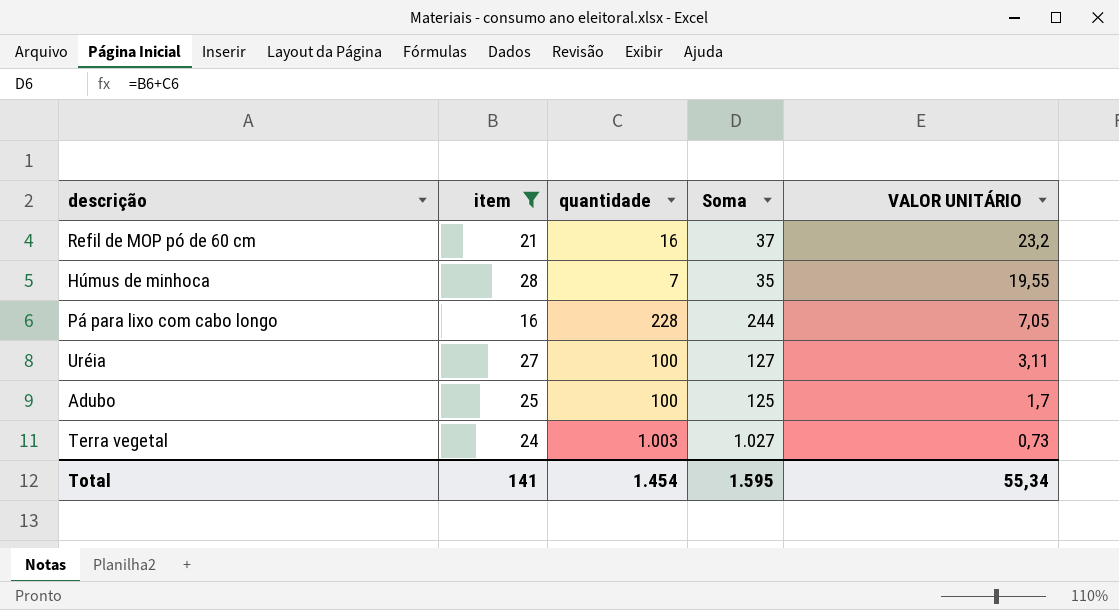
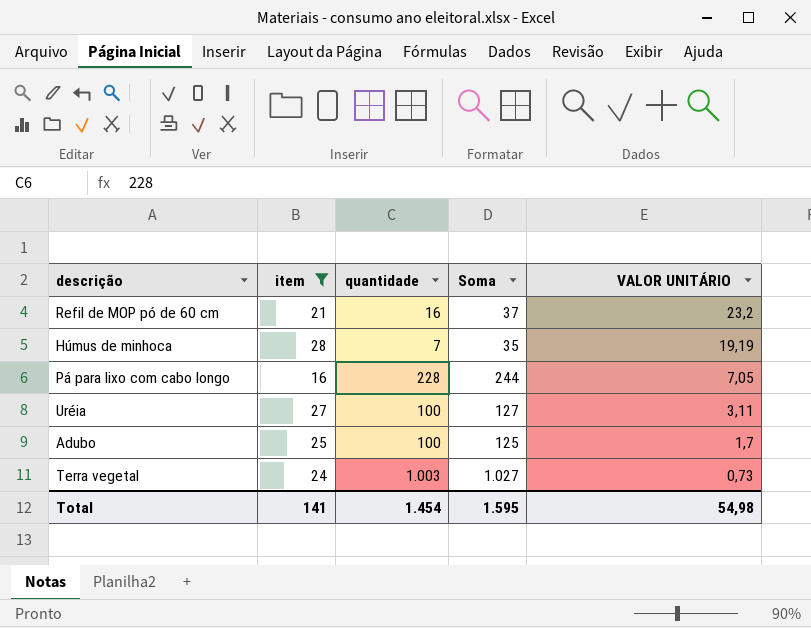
Húmus de minhoca | VALOR UNITÁRIO: 19,55 -> 19,19
Total | VALOR UNITÁRIO: 55,34 -> 54,98

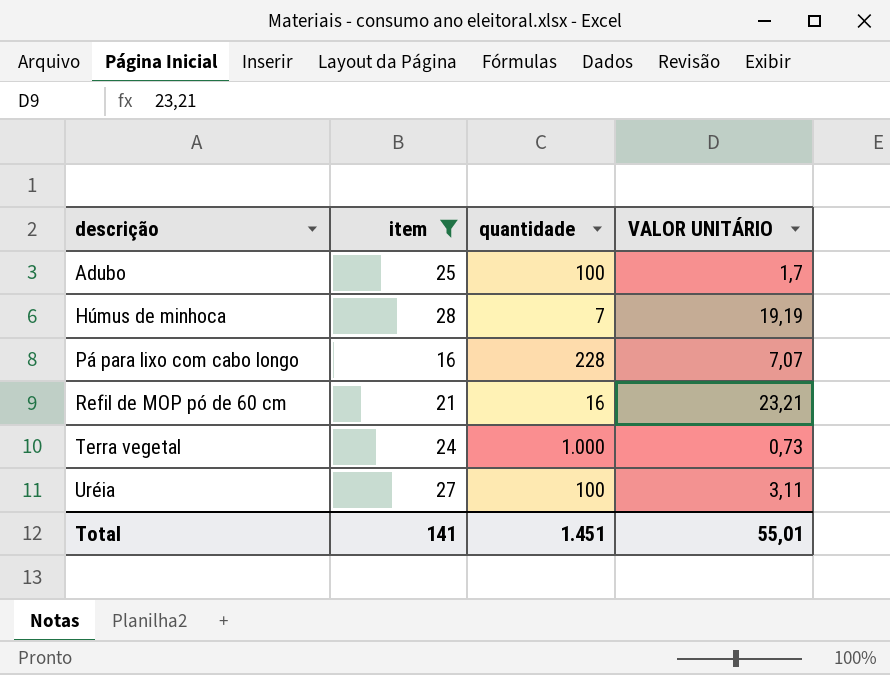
row order: VALOR UNITÁRIO descending -> descrição ascending
column Soma | formula: [item] + [quantidade] -> none
Pá para lixo com cabo longo | VALOR UNITÁRIO: 7,05 -> 7,07
Refil de MOP pó de 60 cm | VALOR UNITÁRIO: 23,2 -> 23,21
Terra vegetal | quantidade: 1.003 -> 1.000
Total | quantidade: 1.454 -> 1.451
Total | VALOR UNITÁRIO: 54,98 -> 55,01

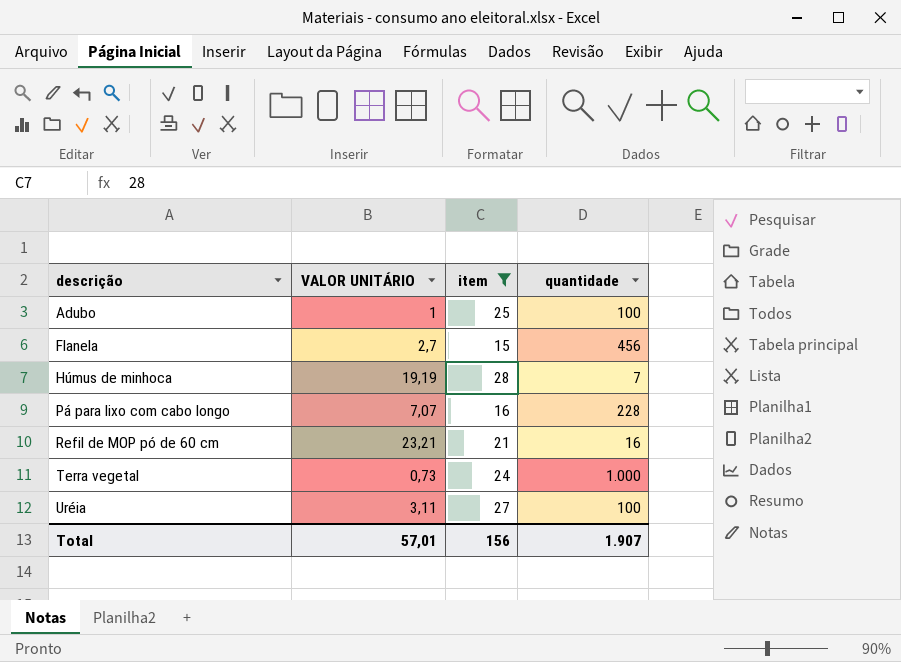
column VALOR UNITÁRIO | position: 4 -> 2
Adubo | VALOR UNITÁRIO: 1,7 -> 1
row Flanela: none -> 2,7 | 15 | 456
Total | VALOR UNITÁRIO: 55,01 -> 57,01
Total | item: 141 -> 156
Total | quantidade: 1.451 -> 1.907

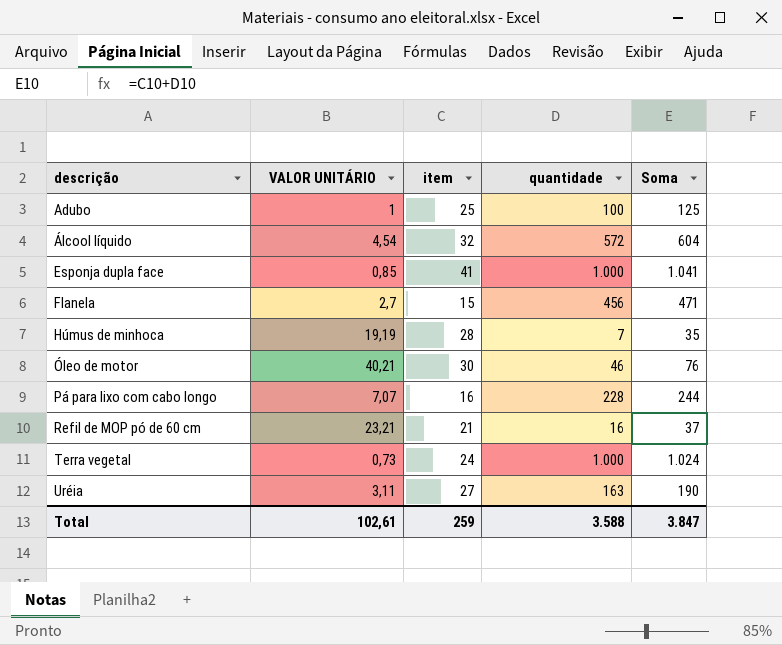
filter: item <= 28 -> none
column Soma | formula: none -> [item] + [quantidade]
Uréia | quantidade: 100 -> 163
Total | VALOR UNITÁRIO: 57,01 -> 102,61
Total | item: 156 -> 259
Total | quantidade: 1.907 -> 3.588

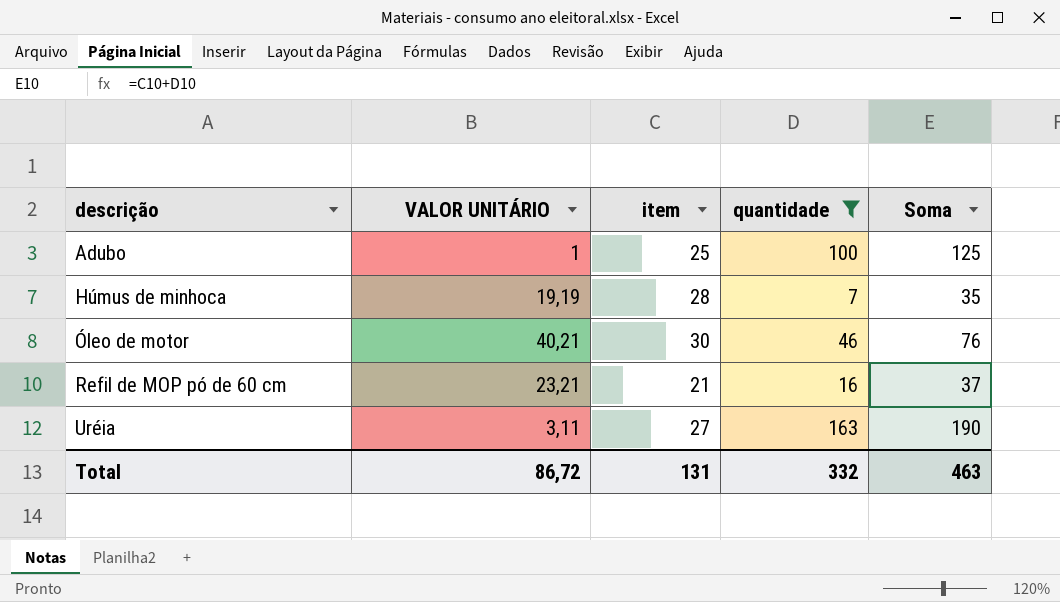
filter: none -> quantidade <= 163
Total | VALOR UNITÁRIO: 102,61 -> 86,72
Total | item: 259 -> 131
Total | quantidade: 3.588 -> 332
Total | Soma: 3.847 -> 463

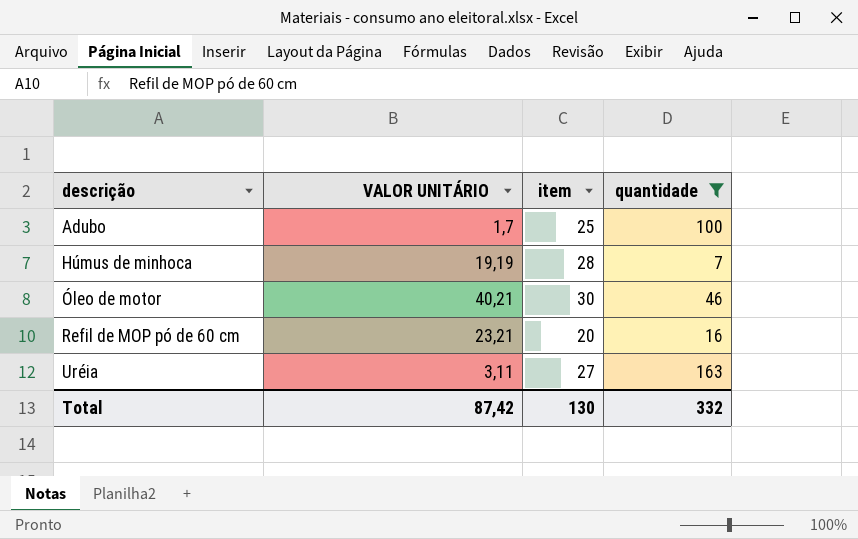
column Soma | formula: [item] + [quantidade] -> none
Adubo | VALOR UNITÁRIO: 1 -> 1,7
Refil de MOP pó de 60 cm | item: 21 -> 20
Total | VALOR UNITÁRIO: 86,72 -> 87,42
Total | item: 131 -> 130

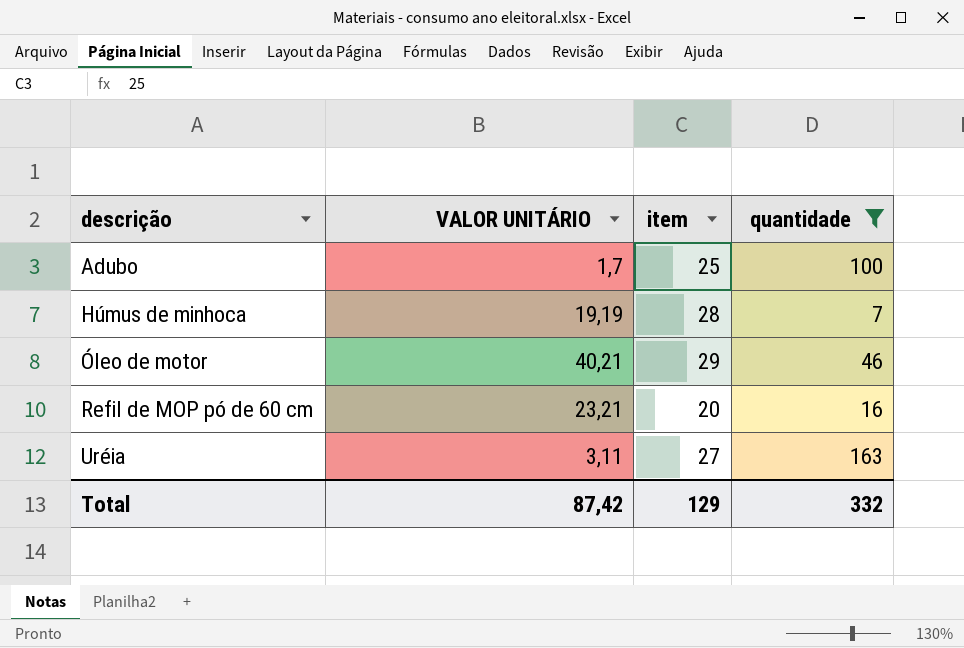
Óleo de motor | item: 30 -> 29
Total | item: 130 -> 129

